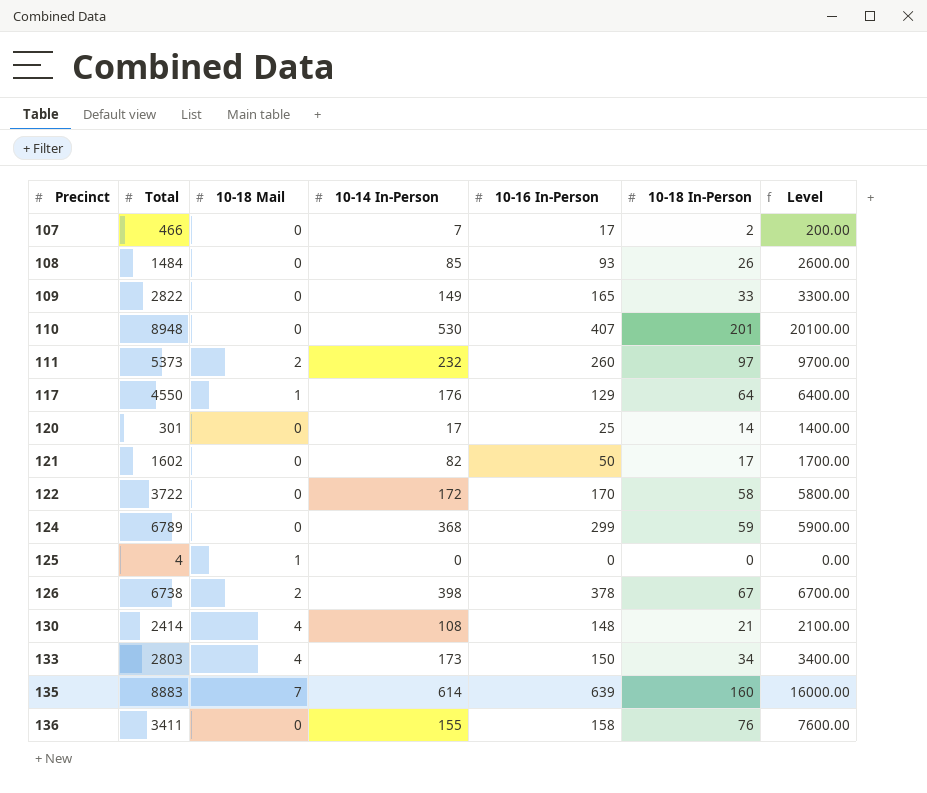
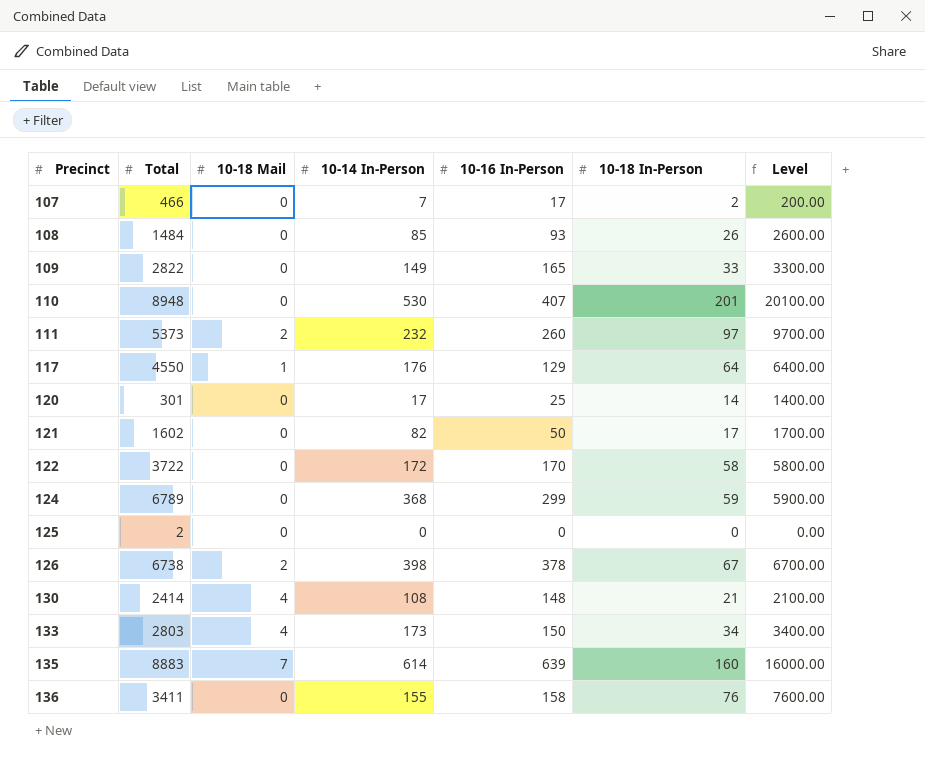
125 | Total: 4 -> 2
125 | 10-18 Mail: 1 -> 0

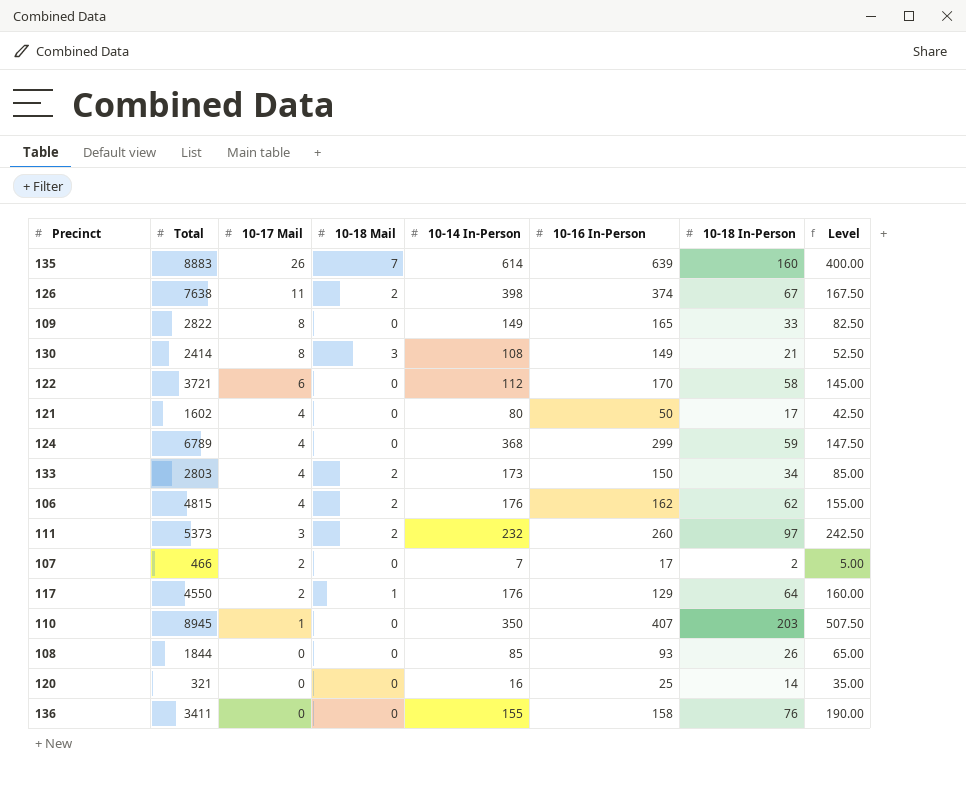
row order: Precinct ascending -> 10-17 Mail descending
column 10-17 Mail | position: none -> 3
column Level | formula: [10-18 In-Person] * 100 -> [10-18 In-Person] * 2.5
row 125: 2 | 0 | 0 | 0 | 0 | 0.00 -> none
126 | Total: 6738 -> 7638
126 | 10-16 In-Person: 378 -> 374
130 | 10-18 Mail: 4 -> 3
130 | 10-16 In-Person: 148 -> 149
122 | Total: 3722 -> 3721
122 | 10-14 In-Person: 172 -> 112
121 | 10-14 In-Person: 82 -> 80
133 | 10-18 Mail: 4 -> 2
row 106: none -> 4815 | 4 | 2 | 176 | 162 | 62 | 155.00
110 | Total: 8948 -> 8945
110 | 10-14 In-Person: 530 -> 350
110 | 10-18 In-Person: 201 -> 203
108 | Total: 1484 -> 1844
120 | Total: 301 -> 321
120 | 10-14 In-Person: 17 -> 16

